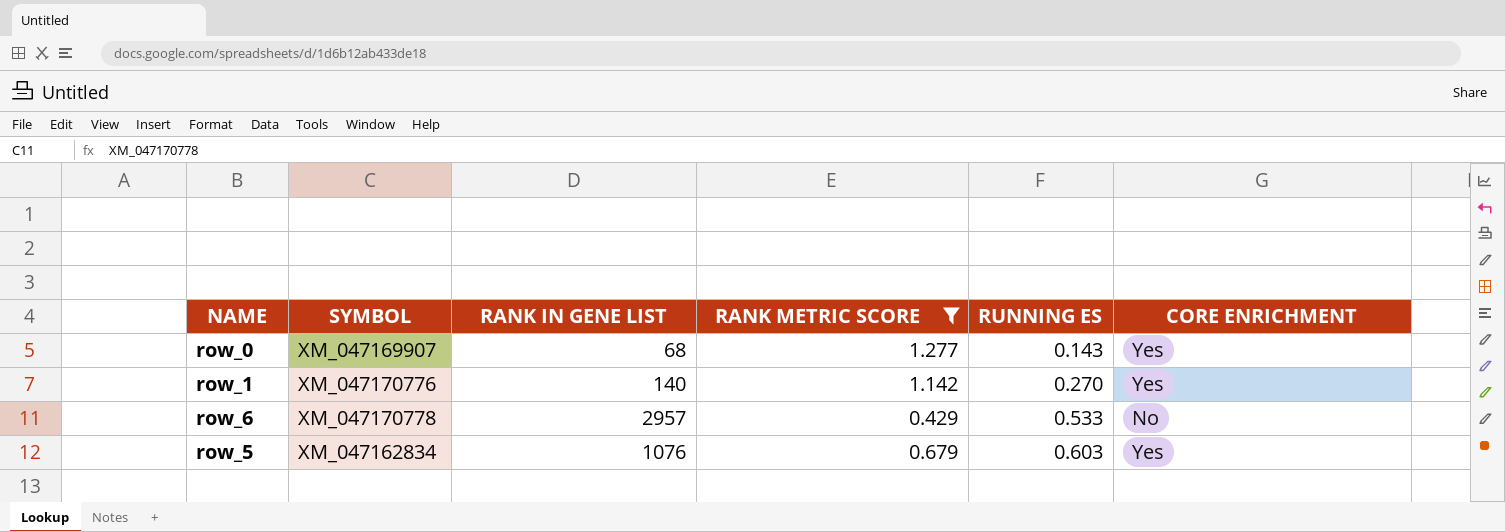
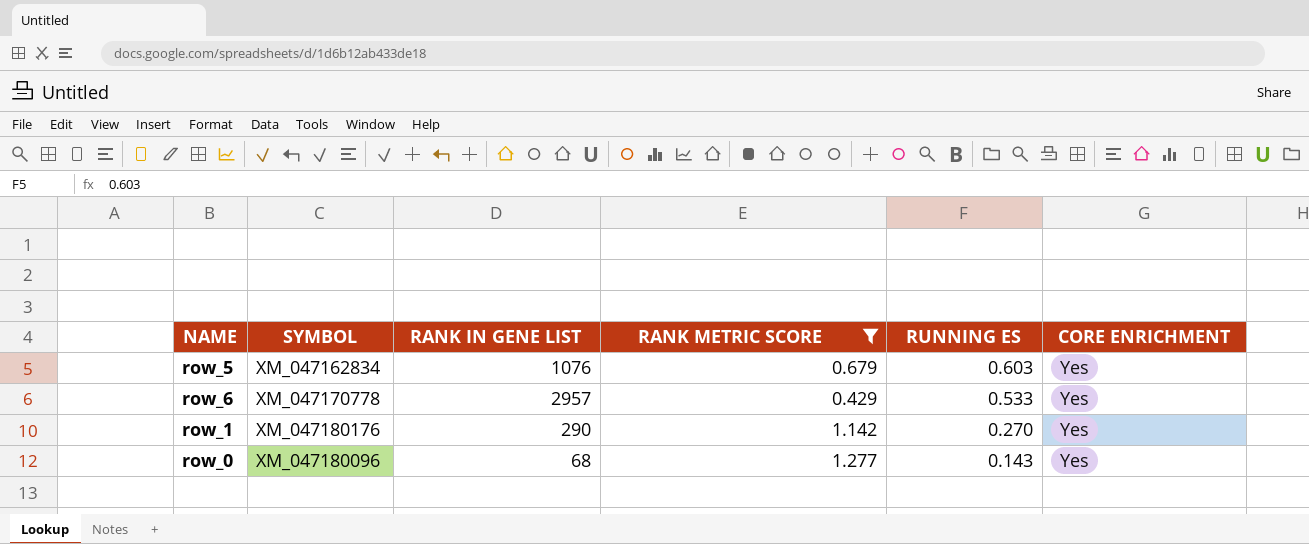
row order: RUNNING ES ascending -> RUNNING ES descending
row_6 | CORE ENRICHMENT: No -> Yes
row_1 | SYMBOL: XM_047170776 -> XM_047180176
row_1 | RANK IN GENE LIST: 140 -> 290
row_0 | SYMBOL: XM_047169907 -> XM_047180096

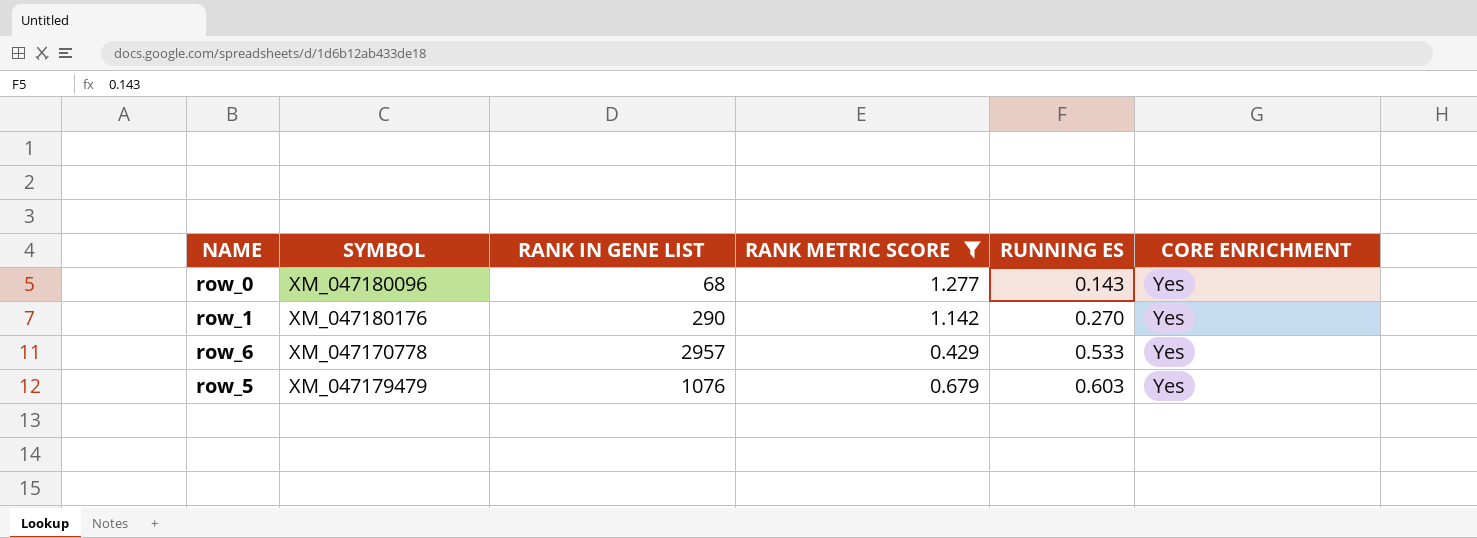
row order: RUNNING ES descending -> RUNNING ES ascending
row_5 | SYMBOL: XM_047162834 -> XM_047179479

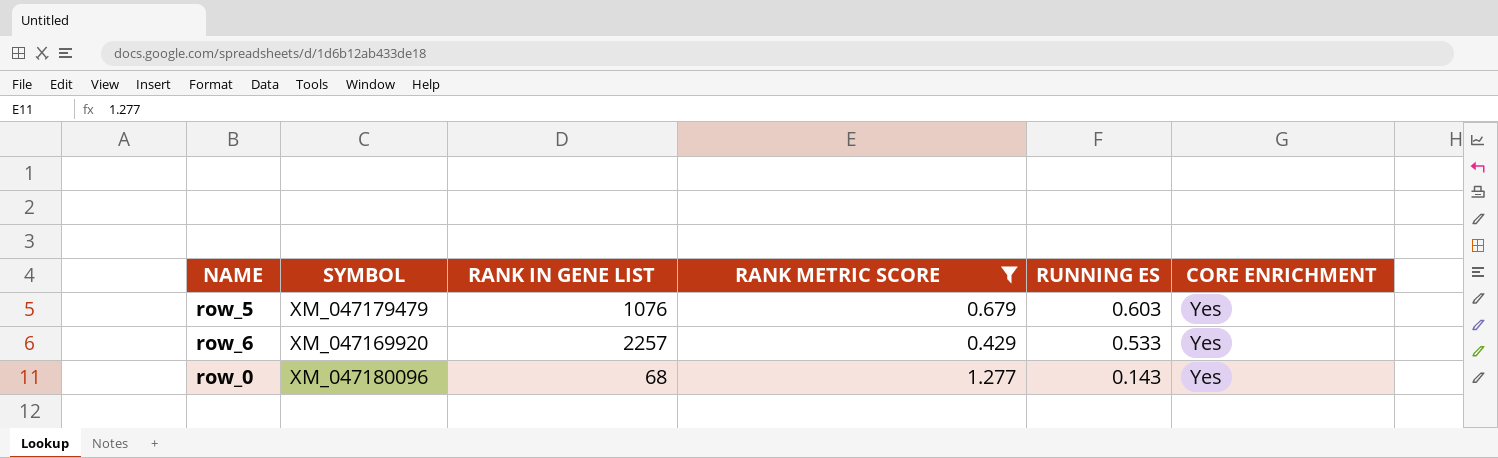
row order: RUNNING ES ascending -> RUNNING ES descending
row row_1: XM_047180176 | 290 | 1.142 | 0.270 | Yes -> none
row_6 | SYMBOL: XM_047170778 -> XM_047169920
row_6 | RANK IN GENE LIST: 2957 -> 2257

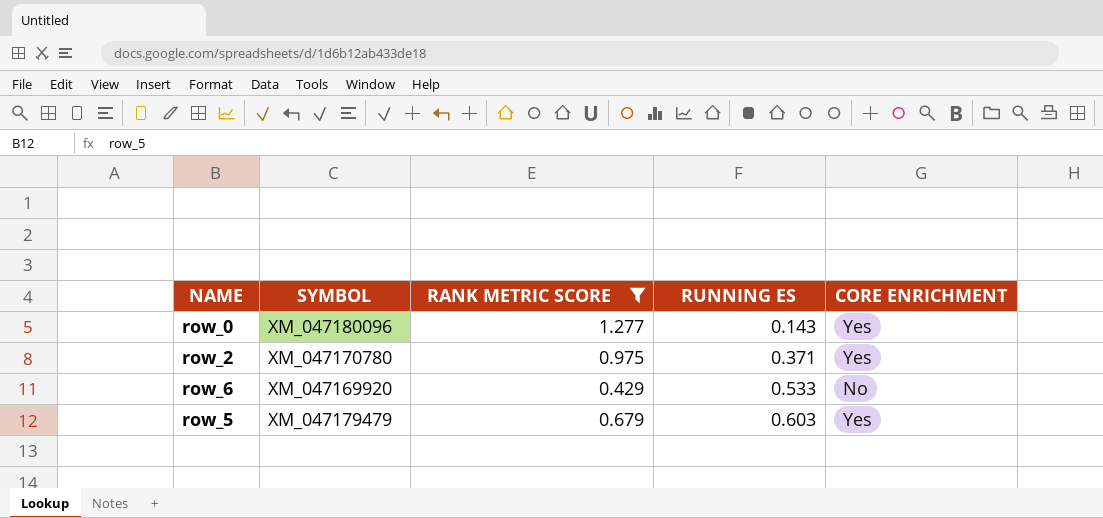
row order: RUNNING ES descending -> RUNNING ES ascending
column RANK IN GENE LIST | position: 3 -> none
row row_2: none -> XM_047170780 | 0.975 | 0.371 | Yes
row_6 | CORE ENRICHMENT: Yes -> No

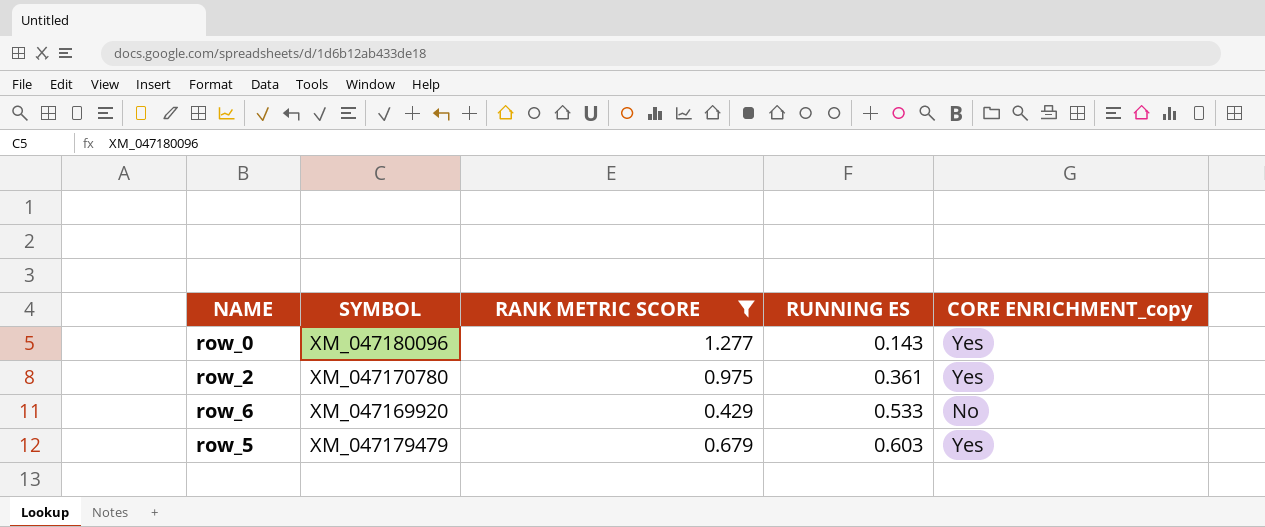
column name: CORE ENRICHMENT -> CORE ENRICHMENT_copy
row_2 | RUNNING ES: 0.371 -> 0.361

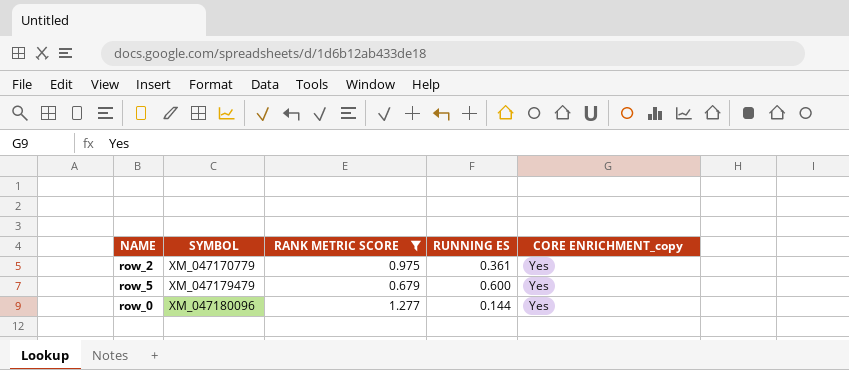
row order: RUNNING ES ascending -> SYMBOL ascending
row row_6: XM_047169920 | 0.429 | 0.533 | No -> none
row_2 | SYMBOL: XM_047170780 -> XM_047170779
row_5 | RUNNING ES: 0.603 -> 0.600
row_0 | RUNNING ES: 0.143 -> 0.144

